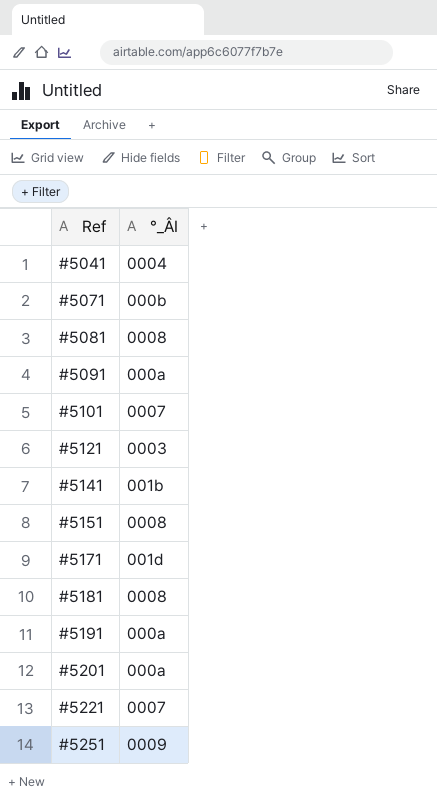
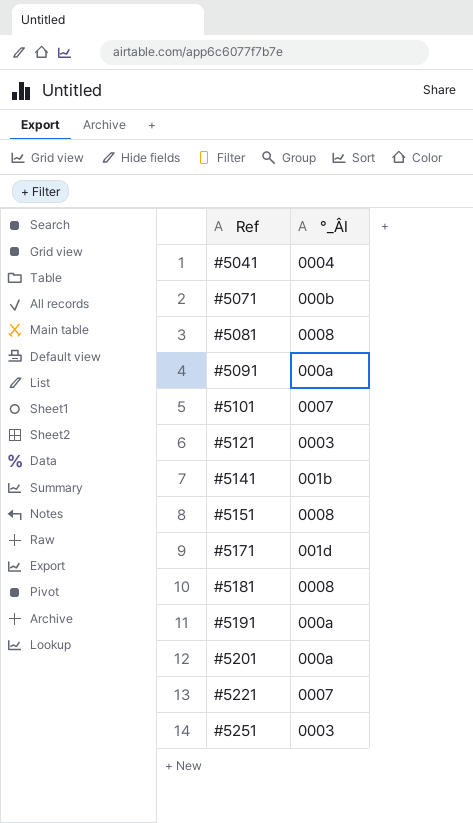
#5251 | °_ÂI: 0009 -> 0003

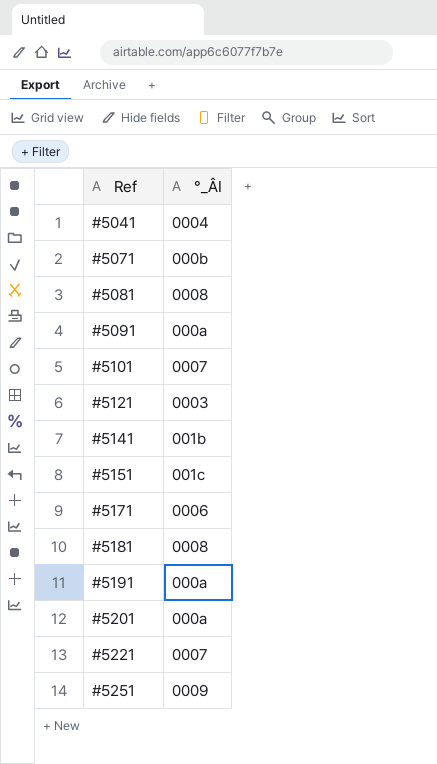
#5151 | °_ÂI: 0008 -> 001c
#5171 | °_ÂI: 001d -> 0006
#5251 | °_ÂI: 0003 -> 0009

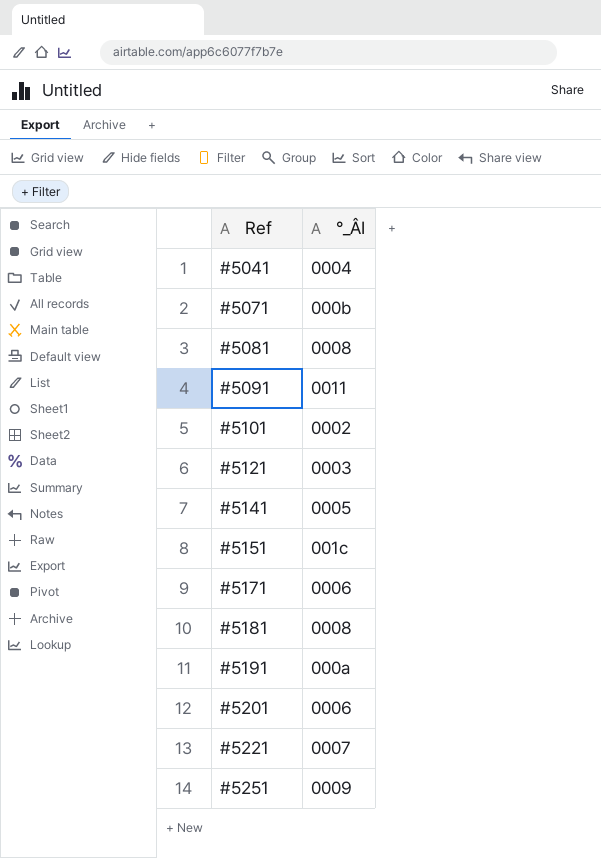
#5091 | °_ÂI: 000a -> 0011
#5101 | °_ÂI: 0007 -> 0002
#5141 | °_ÂI: 001b -> 0005
#5201 | °_ÂI: 000a -> 0006

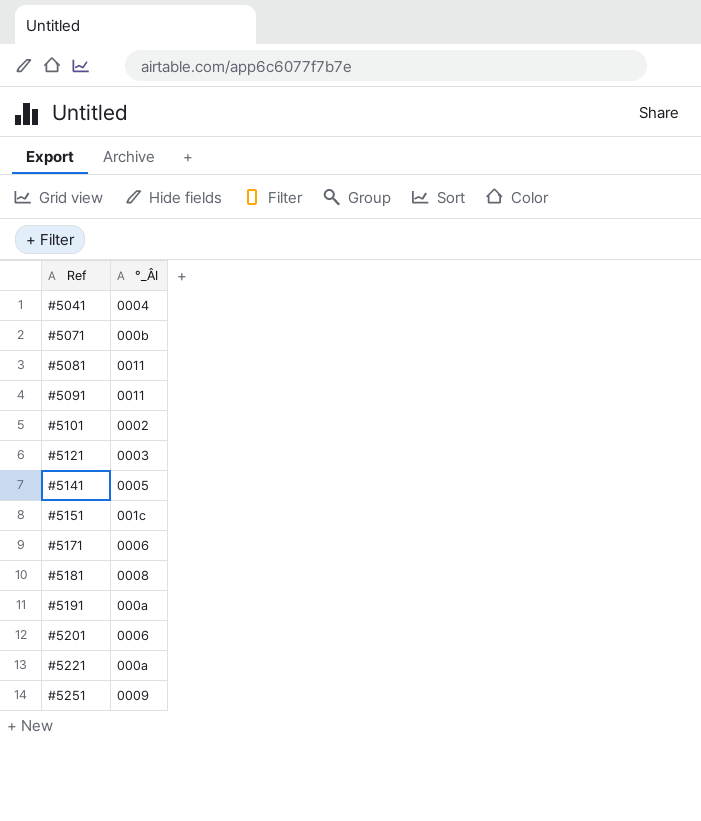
#5081 | °_ÂI: 0008 -> 0011
#5221 | °_ÂI: 0007 -> 000a

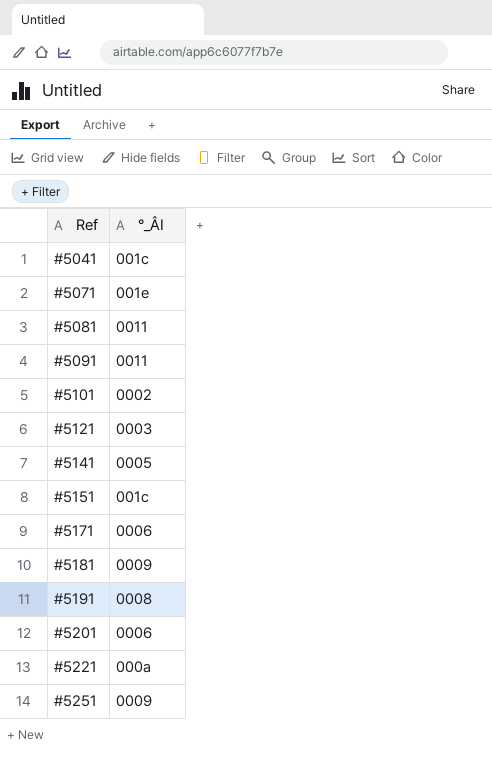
#5041 | °_ÂI: 0004 -> 001c
#5071 | °_ÂI: 000b -> 001e
#5181 | °_ÂI: 0008 -> 0009
#5191 | °_ÂI: 000a -> 0008

